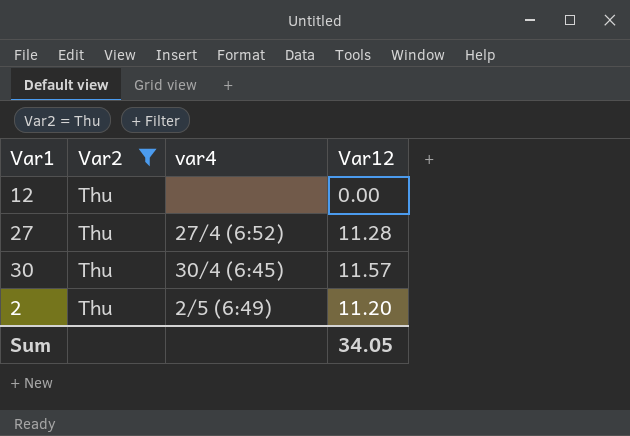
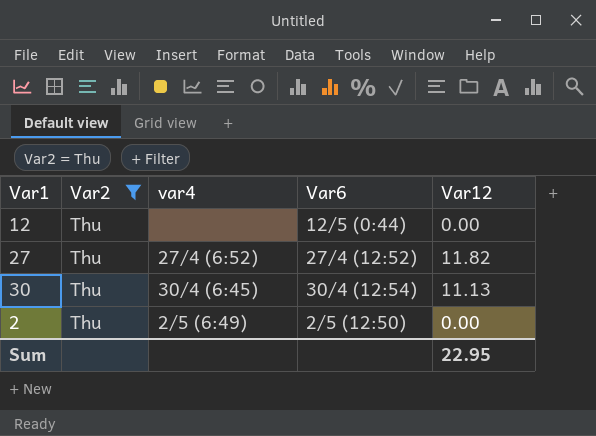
column Var6 | position: none -> 4
27 | Var12: 11.28 -> 11.82
30 | Var12: 11.57 -> 11.13
2 | Var12: 11.20 -> 0.00
Sum | Var12: 34.05 -> 22.95

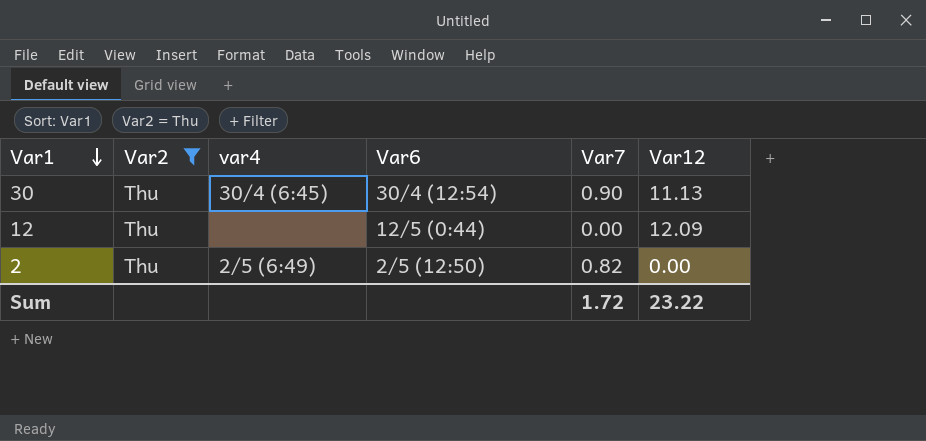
row order: none -> Var1 descending
column Var7 | position: none -> 5
row 27: Thu | 27/4 (6:52) | 27/4 (12:52) | 11.82 -> none
12 | Var12: 0.00 -> 12.09
Sum | Var12: 22.95 -> 23.22

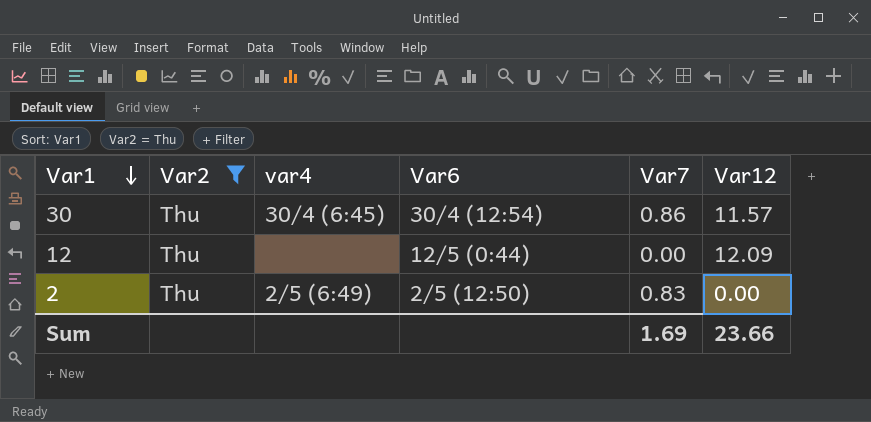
30 | Var7: 0.90 -> 0.86
30 | Var12: 11.13 -> 11.57
2 | Var7: 0.82 -> 0.83
Sum | Var7: 1.72 -> 1.69
Sum | Var12: 23.22 -> 23.66

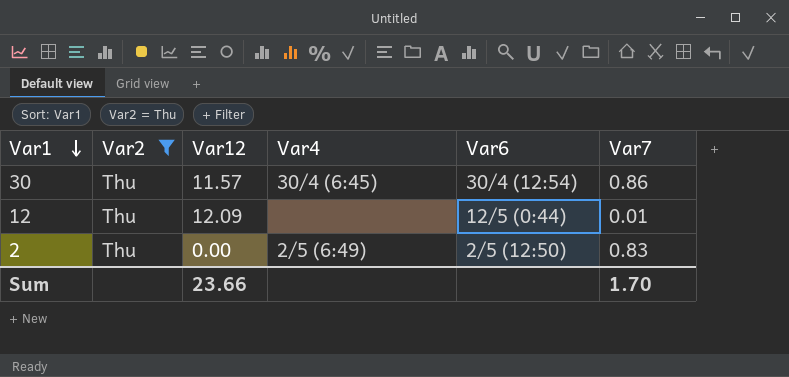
column Var12 | position: 6 -> 3
column name: var4 -> Var4
12 | Var7: 0.00 -> 0.01
Sum | Var7: 1.69 -> 1.70

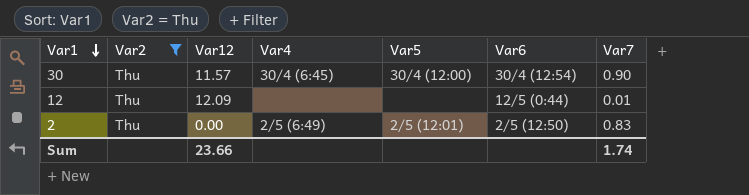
column Var5 | position: none -> 5
30 | Var7: 0.86 -> 0.90
Sum | Var7: 1.70 -> 1.74

